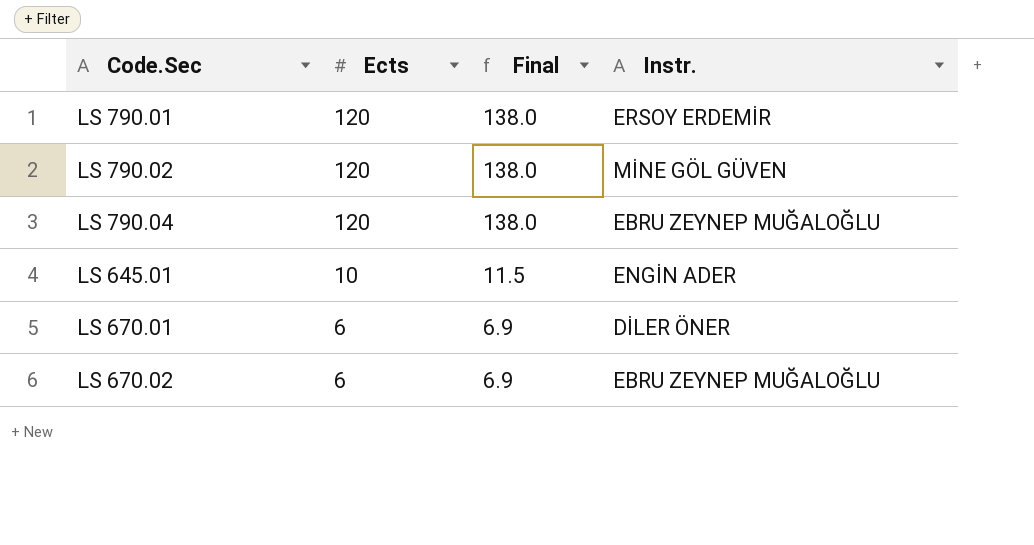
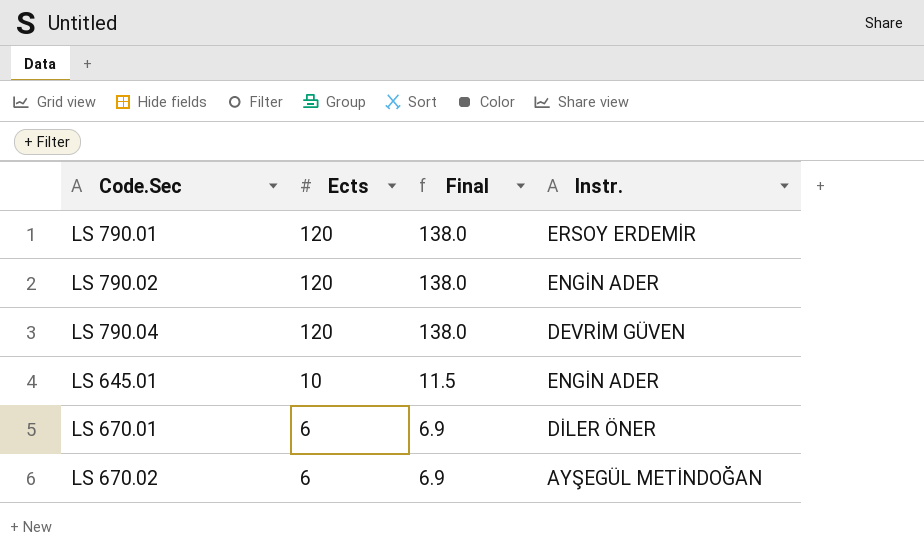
LS 790.02 | Instr.: MİNE GÖL GÜVEN -> ENGİN ADER
LS 790.04 | Instr.: EBRU ZEYNEP MUĞALOĞLU -> DEVRİM GÜVEN
LS 670.02 | Instr.: EBRU ZEYNEP MUĞALOĞLU -> AYŞEGÜL METİNDOĞAN

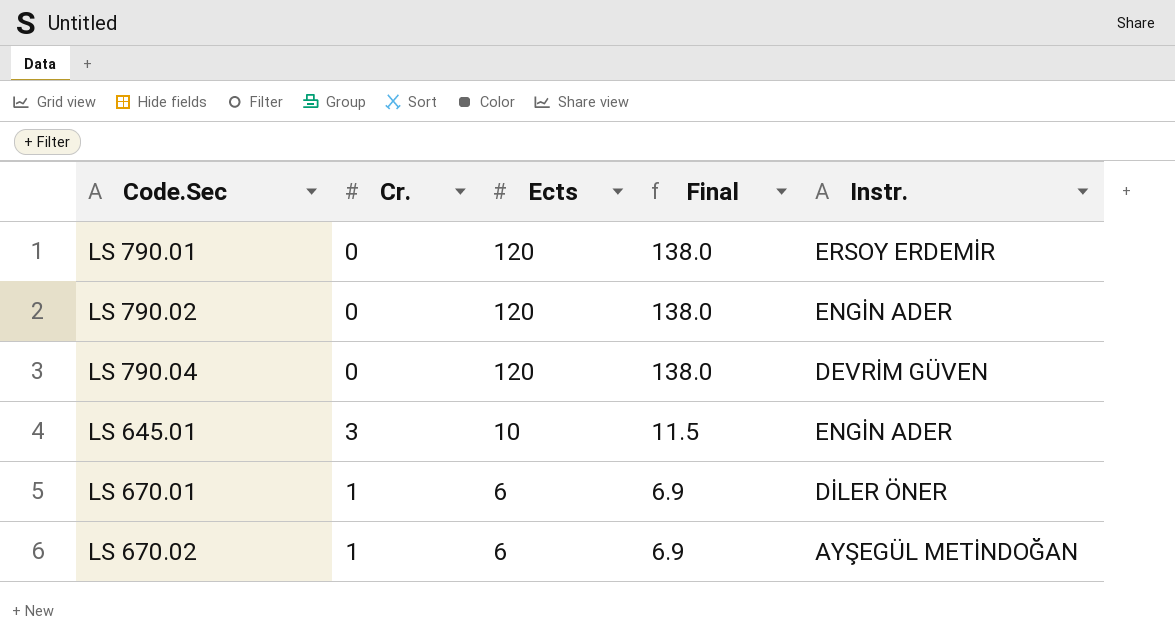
column Cr. | position: none -> 2

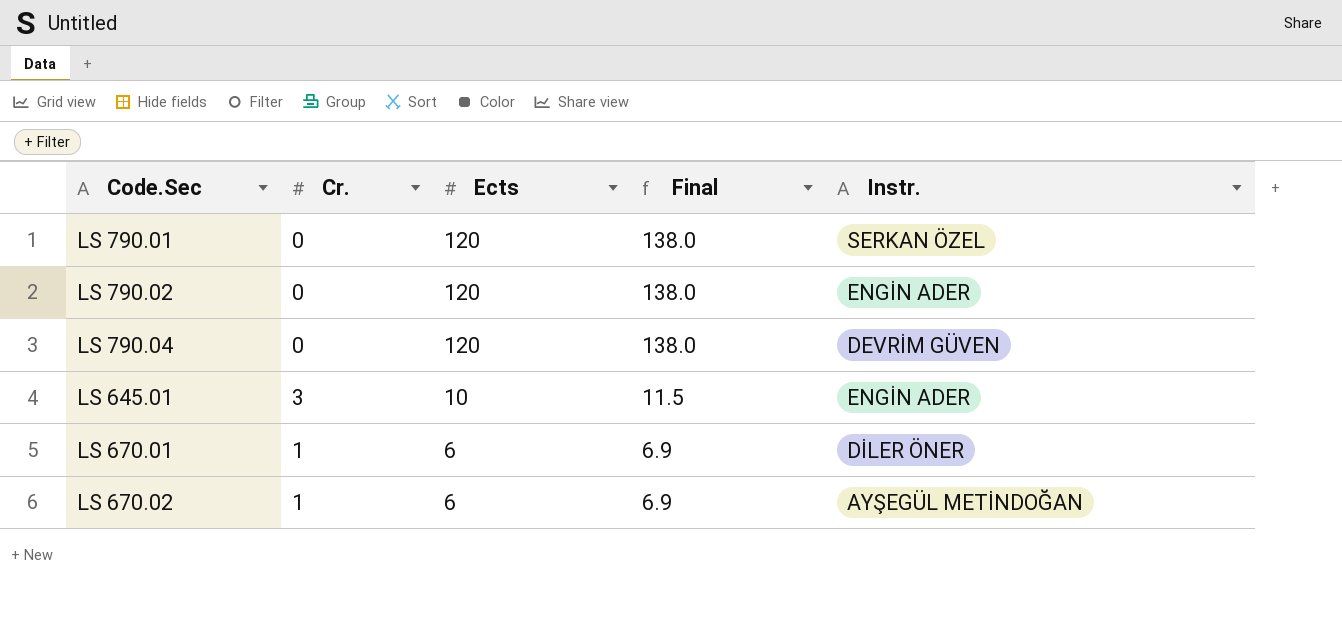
LS 790.01 | Instr.: ERSOY ERDEMİR -> SERKAN ÖZEL

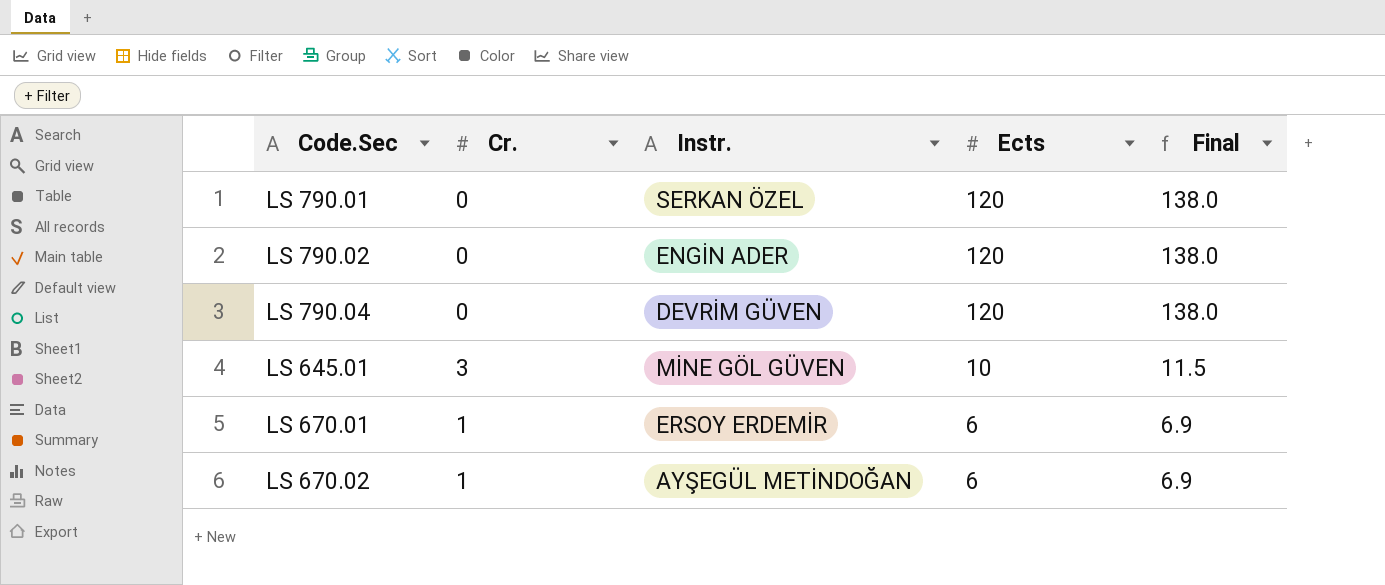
column Instr. | position: 5 -> 3
LS 645.01 | Instr.: ENGİN ADER -> MİNE GÖL GÜVEN
LS 670.01 | Instr.: DİLER ÖNER -> ERSOY ERDEMİR

